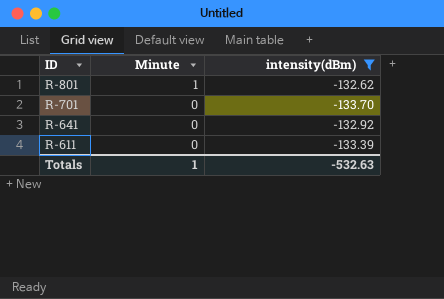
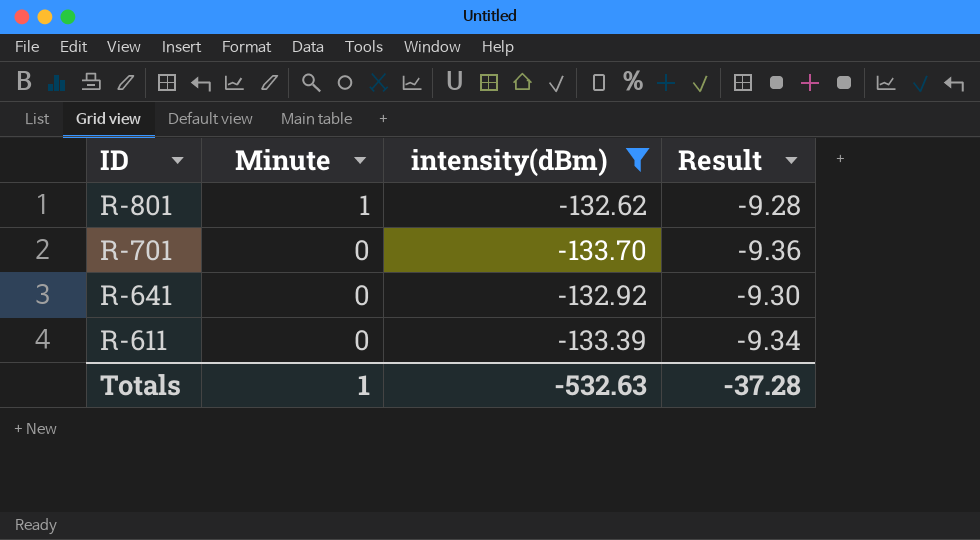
column Result | formula: none -> [intensity(dBm)] * 0.07

